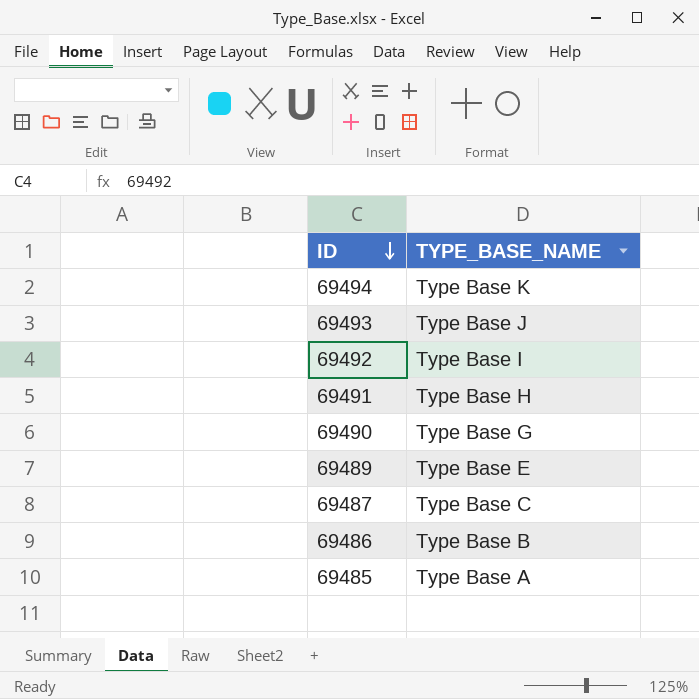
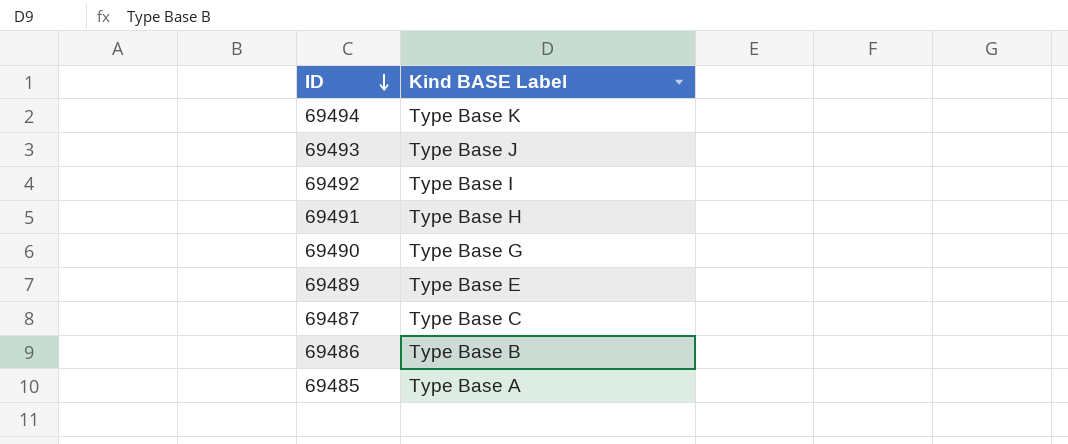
column name: TYPE_BASE_NAME -> Kind BASE Label

